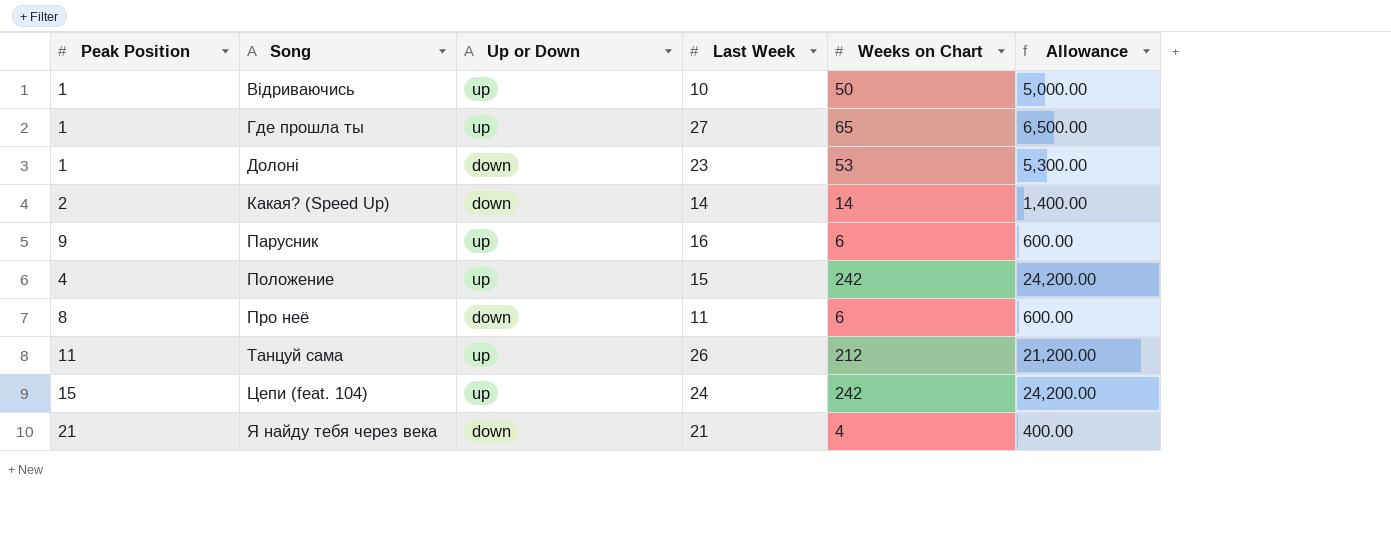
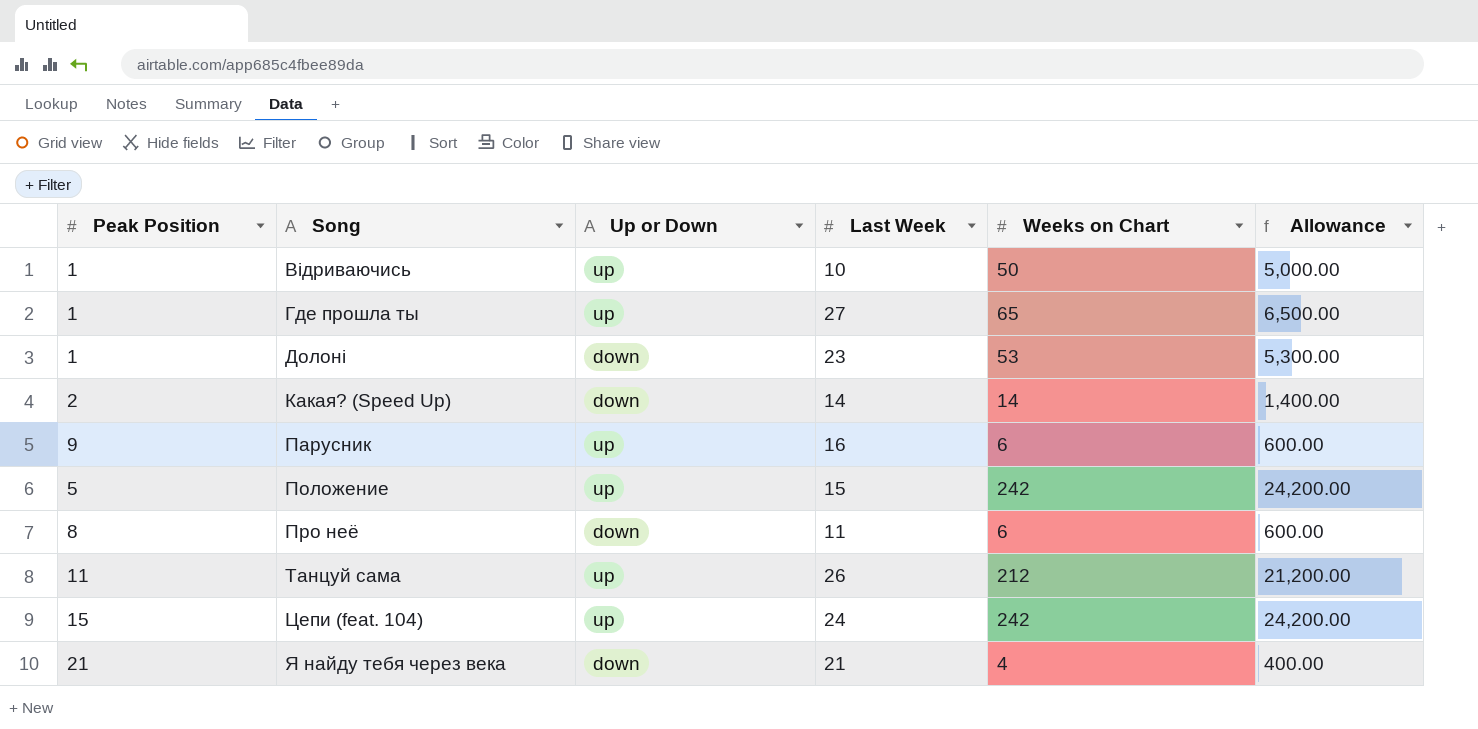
Положение | Peak Position: 4 -> 5

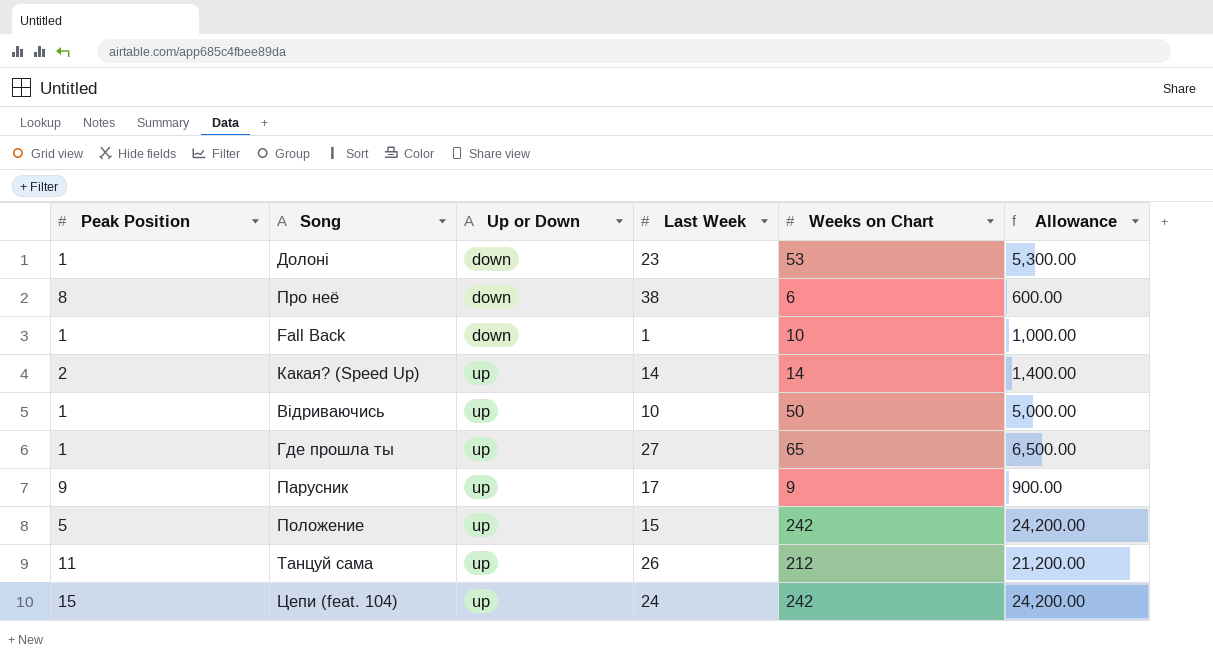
row order: Song ascending -> Up or Down ascending
row Я найду тебя через века: 21 | down | 21 | 4 | 400.00 -> none
Про неё | Last Week: 11 -> 38
row Fall Back: none -> 1 | down | 1 | 10 | 1,000.00
Какая? (Speed Up) | Up or Down: down -> up
Парусник | Last Week: 16 -> 17
Парусник | Weeks on Chart: 6 -> 9
Парусник | Allowance: 600.00 -> 900.00

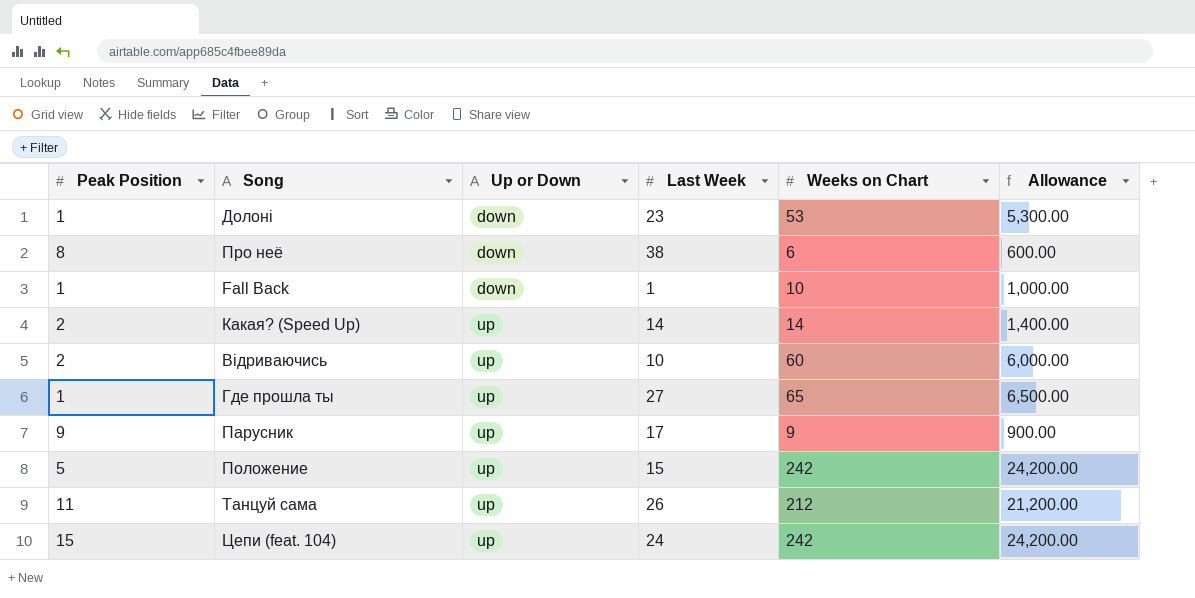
Відриваючись | Peak Position: 1 -> 2
Відриваючись | Weeks on Chart: 50 -> 60
Відриваючись | Allowance: 5,000.00 -> 6,000.00

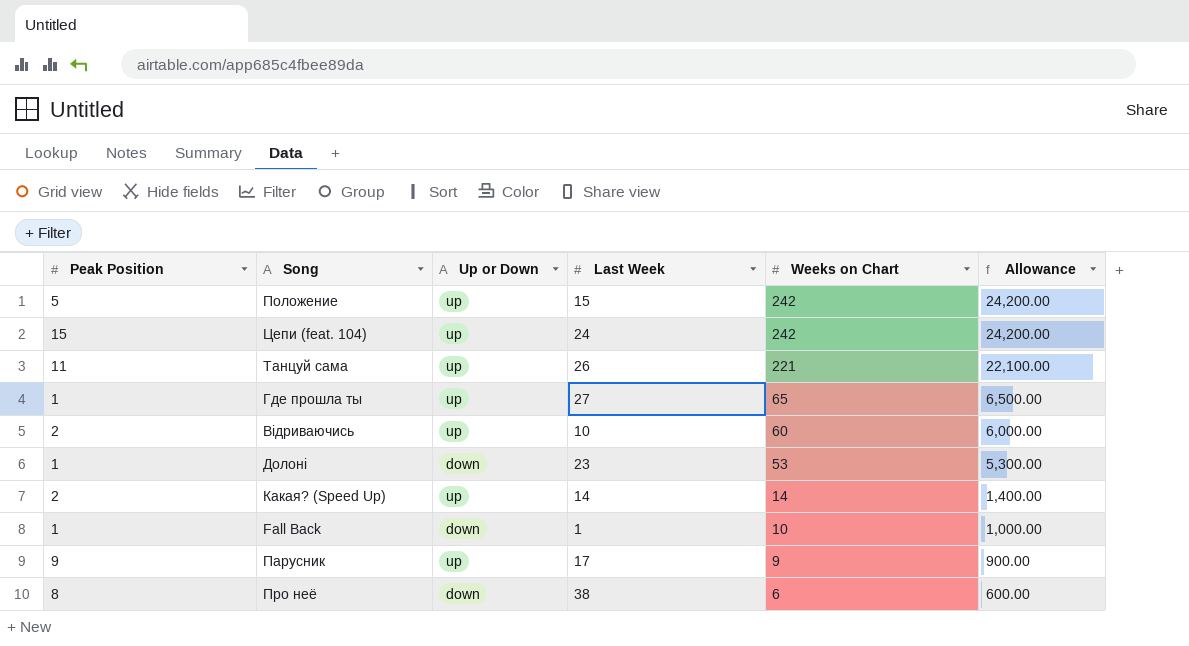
row order: Up or Down ascending -> Weeks on Chart descending
Танцуй сама | Weeks on Chart: 212 -> 221
Танцуй сама | Allowance: 21,200.00 -> 22,100.00

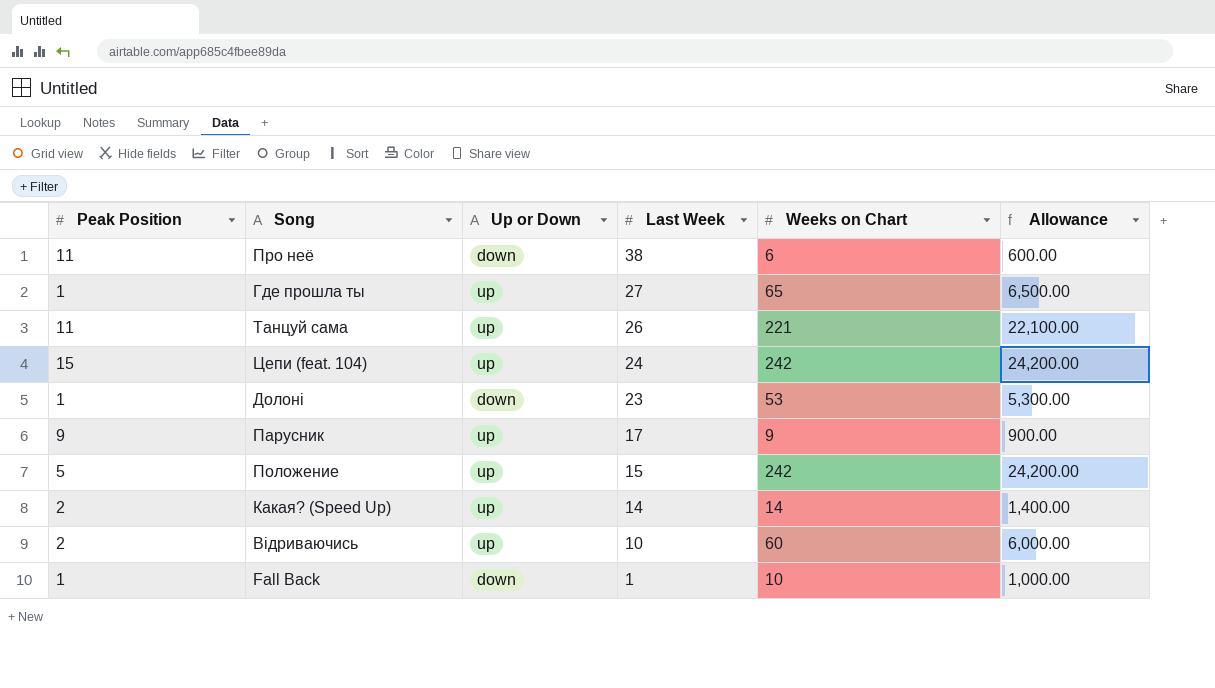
row order: Weeks on Chart descending -> Last Week descending
Про неё | Peak Position: 8 -> 11

